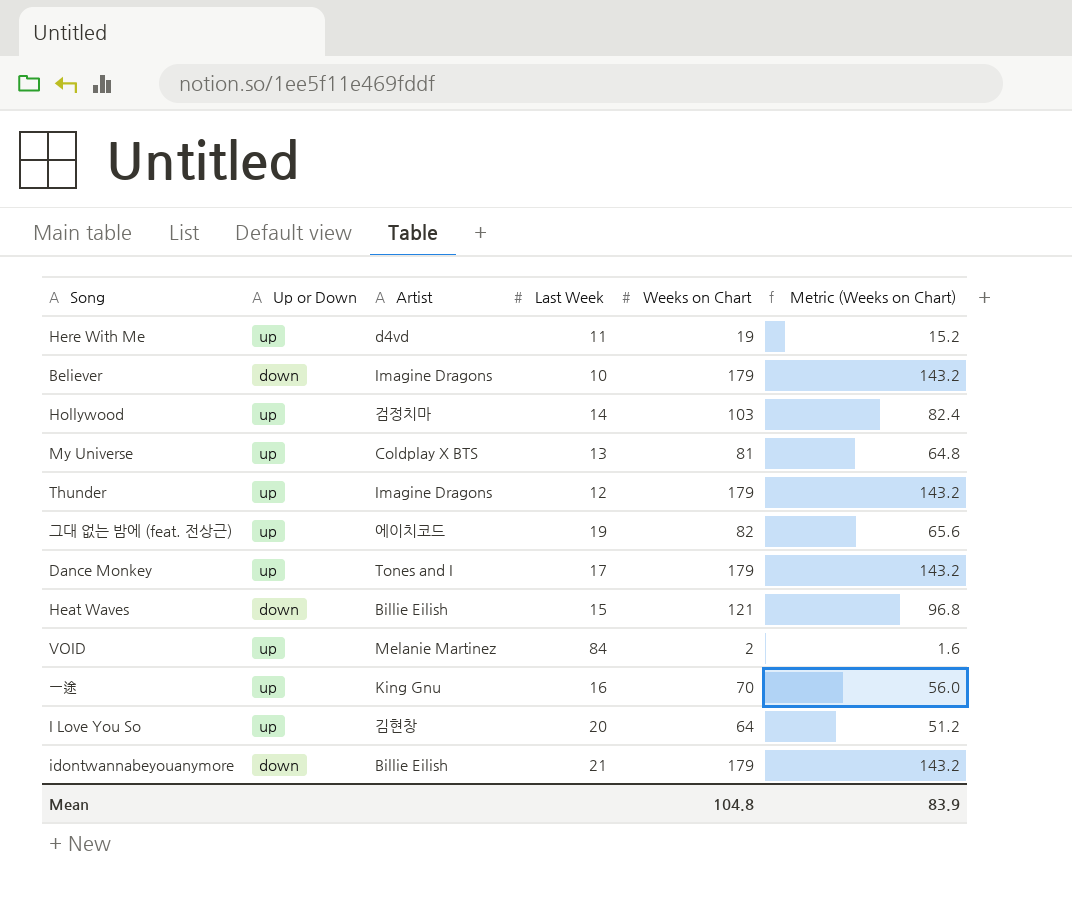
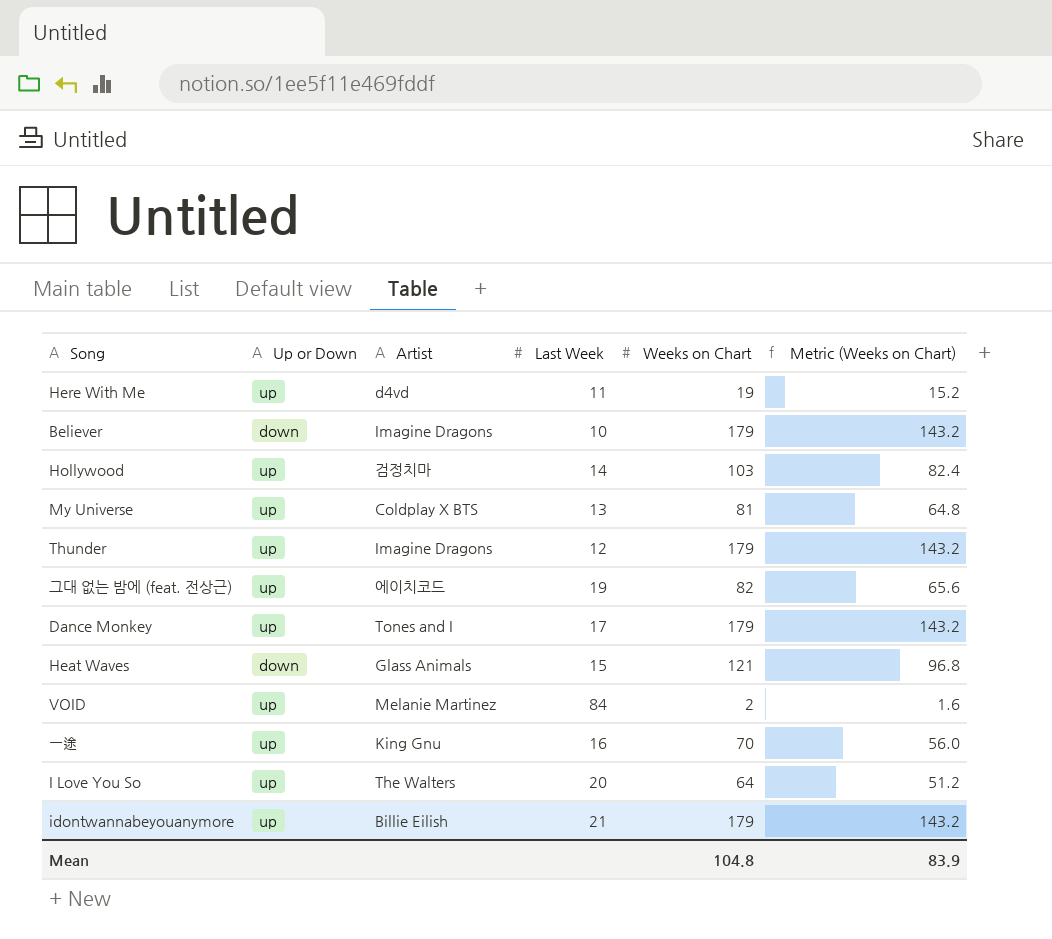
Heat Waves | Artist: Billie Eilish -> Glass Animals
I Love You So | Artist: 김현창 -> The Walters
idontwannabeyouanymore | Up or Down: down -> up

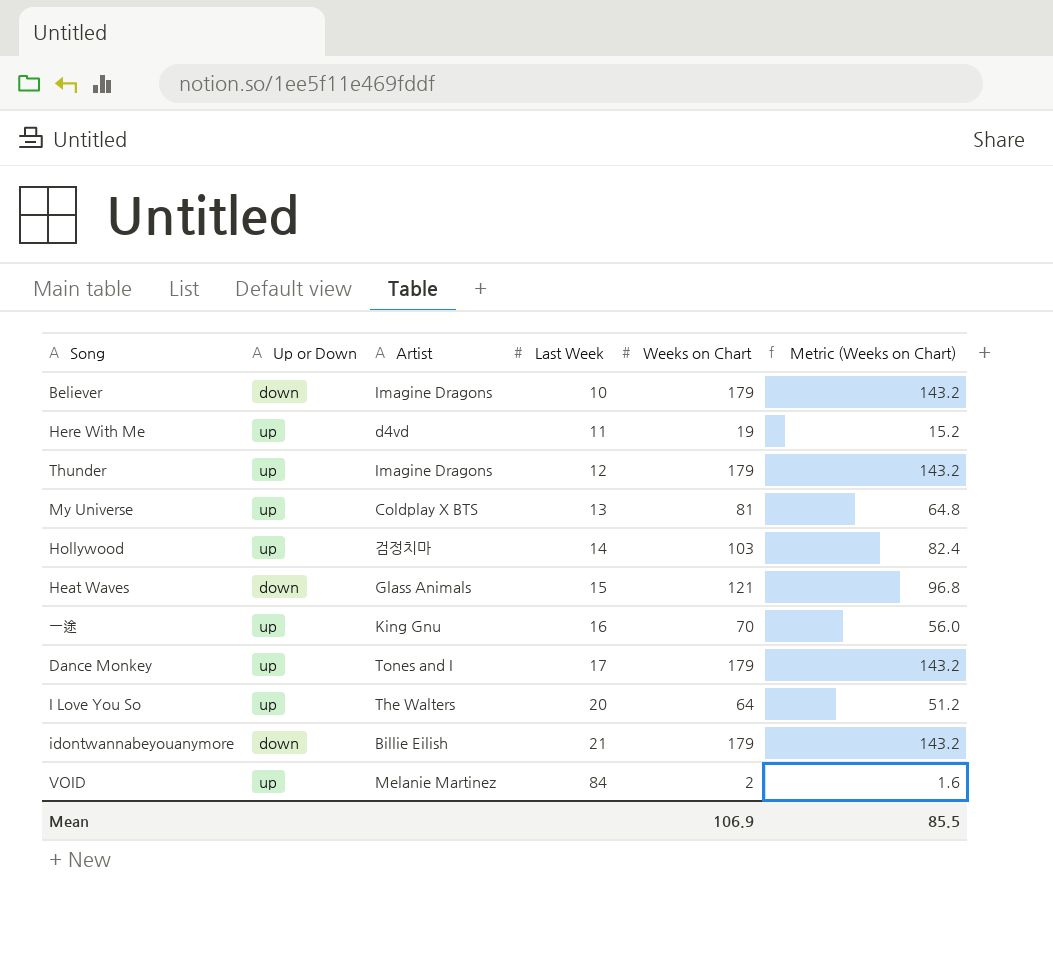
row order: none -> Last Week ascending
row 그대 없는 밤에 (feat. 전상근): up | 에이치코드 | 19 | 82 | 65.6 -> none
idontwannabeyouanymore | Up or Down: up -> down
Mean | Weeks on Chart: 104.8 -> 106.9
Mean | Metric (Weeks on Chart): 83.9 -> 85.5

